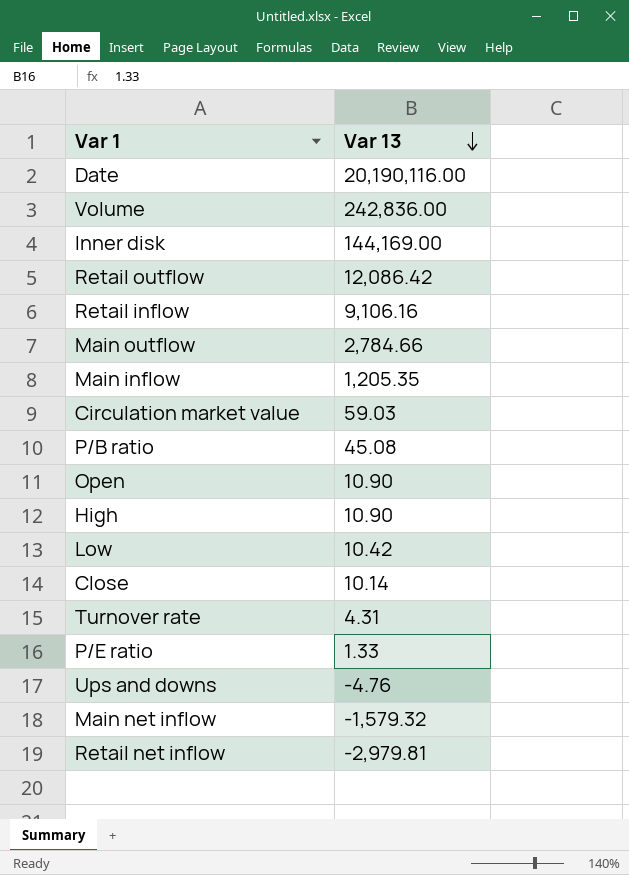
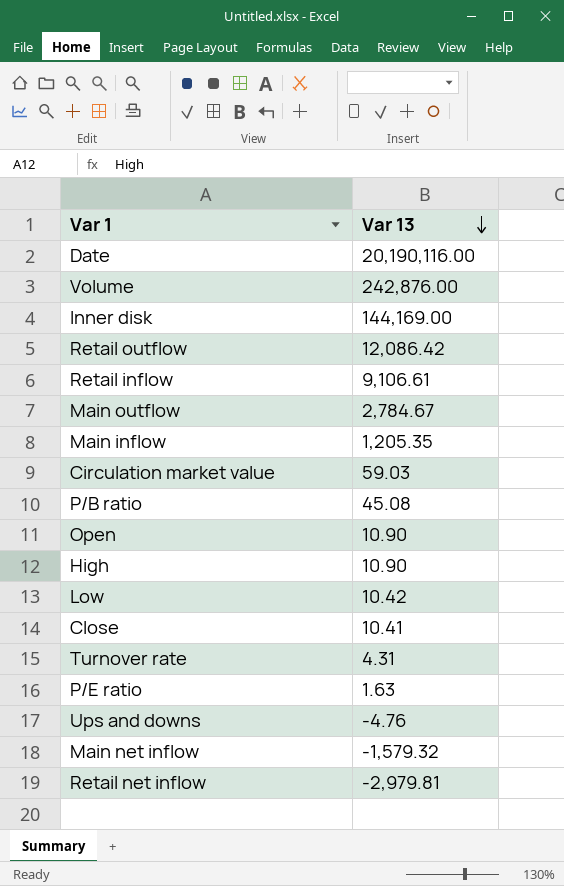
Volume | Var 13: 242,836.00 -> 242,876.00
Retail inflow | Var 13: 9,106.16 -> 9,106.61
Main outflow | Var 13: 2,784.66 -> 2,784.67
Close | Var 13: 10.14 -> 10.41
P/E ratio | Var 13: 1.33 -> 1.63

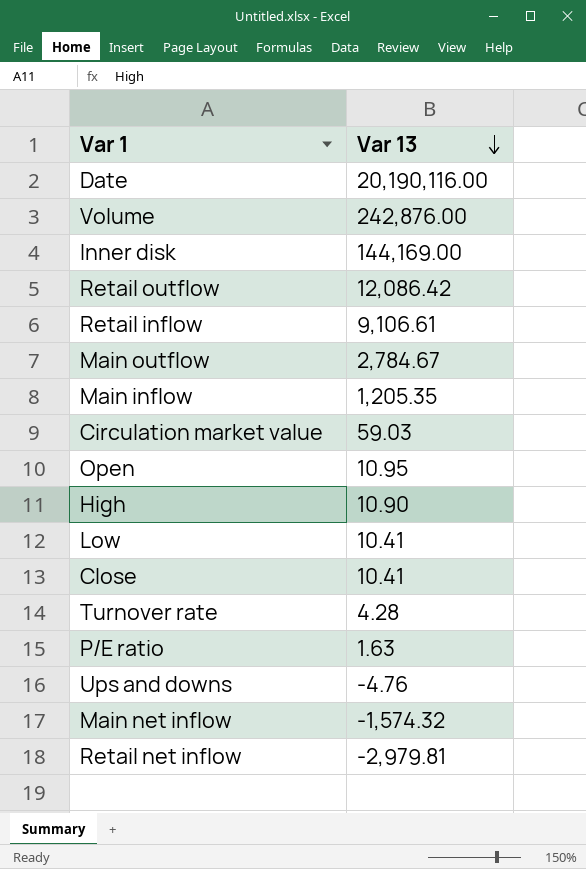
row P/B ratio: 45.08 -> none
Open | Var 13: 10.90 -> 10.95
Low | Var 13: 10.42 -> 10.41
Turnover rate | Var 13: 4.31 -> 4.28
Main net inflow | Var 13: -1,579.32 -> -1,574.32

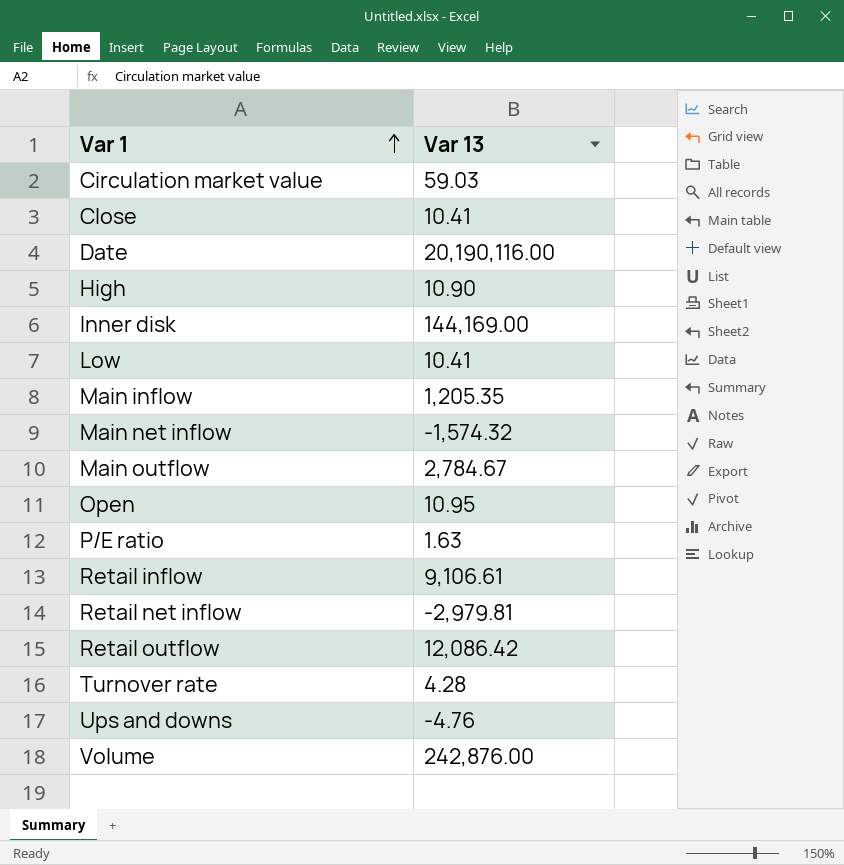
row order: Var 13 descending -> Var 1 ascending

